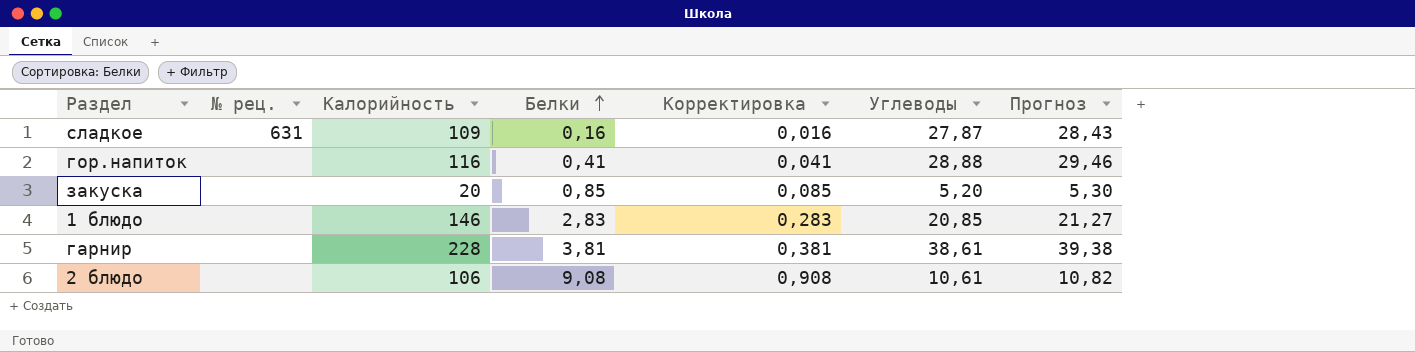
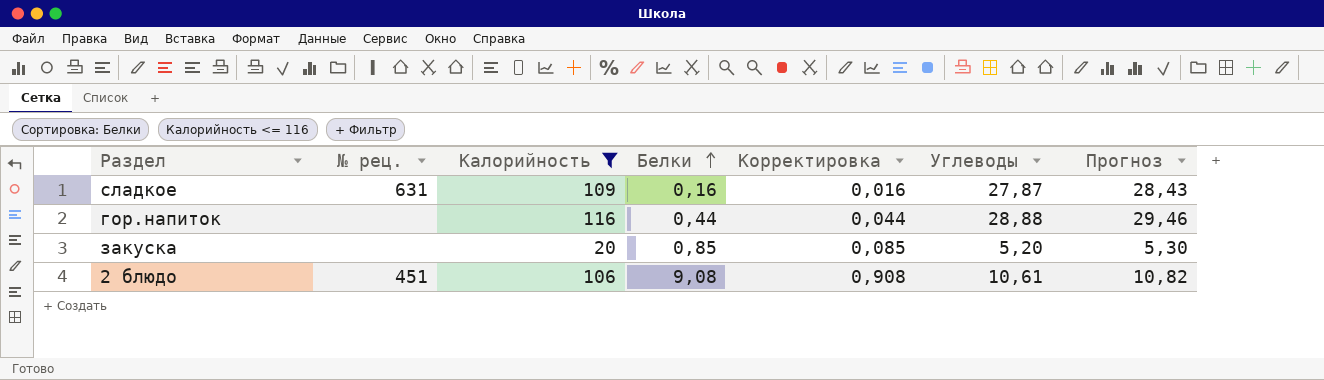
filter: none -> Калорийность <= 116
гор.напиток | Белки: 0,41 -> 0,44
гор.напиток | Корректировка: 0,041 -> 0,044
2 блюдо | № рец.: none -> 451

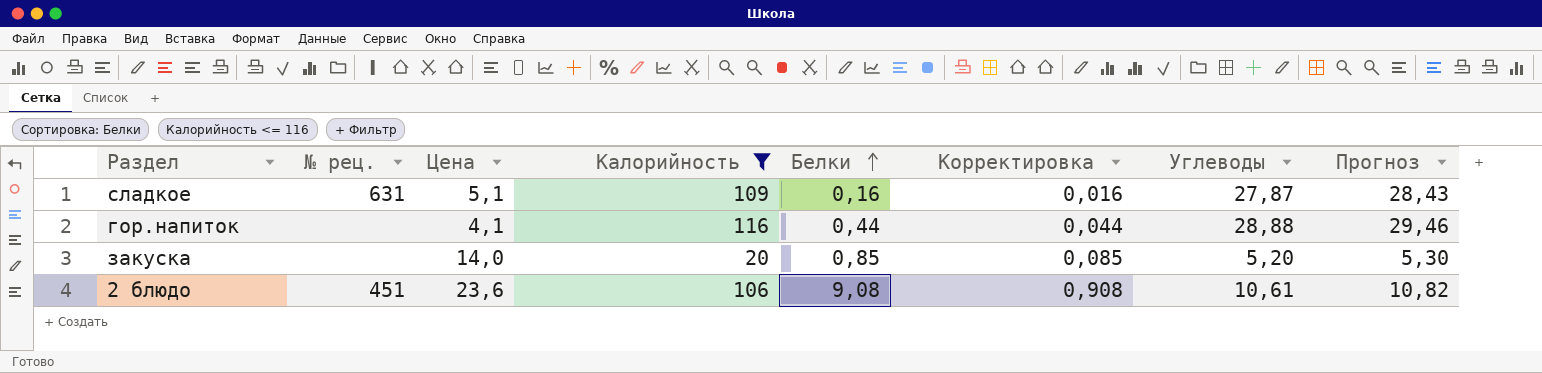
column Цена | position: none -> 3

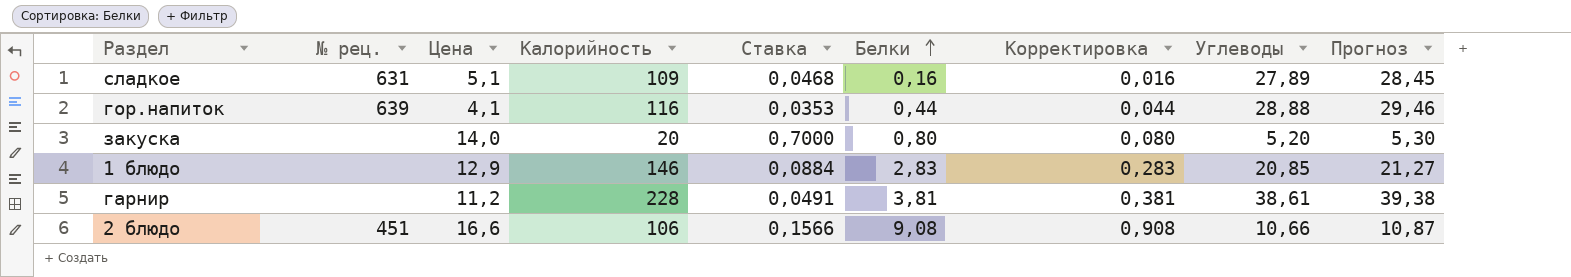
filter: Калорийность <= 116 -> none
column Ставка | formula: none -> [Цена] / [Калорийность]
сладкое | Углеводы: 27,87 -> 27,89
сладкое | Прогноз: 28,43 -> 28,45
гор.напиток | № рец.: none -> 639
закуска | Белки: 0,85 -> 0,80
закуска | Корректировка: 0,085 -> 0,080
2 блюдо | Цена: 23,6 -> 16,6
2 блюдо | Углеводы: 10,61 -> 10,66
2 блюдо | Прогноз: 10,82 -> 10,87

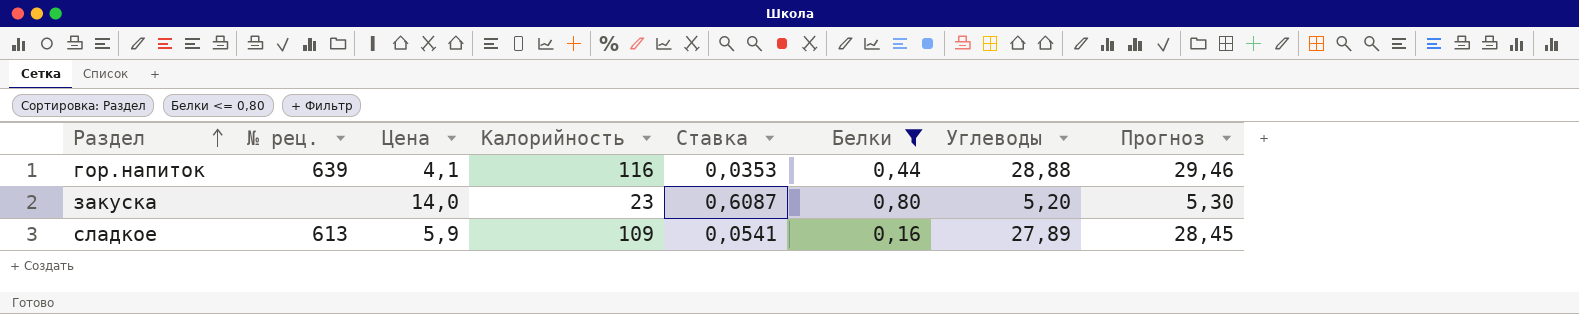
filter: none -> Белки <= 0,80
row order: Белки ascending -> Раздел ascending
column Корректировка | formula: [Белки] * 0,1 -> none
закуска | Калорийность: 20 -> 23
закуска | Ставка: 0,7000 -> 0,6087
сладкое | № рец.: 631 -> 613
сладкое | Цена: 5,1 -> 5,9
сладкое | Ставка: 0,0468 -> 0,0541

